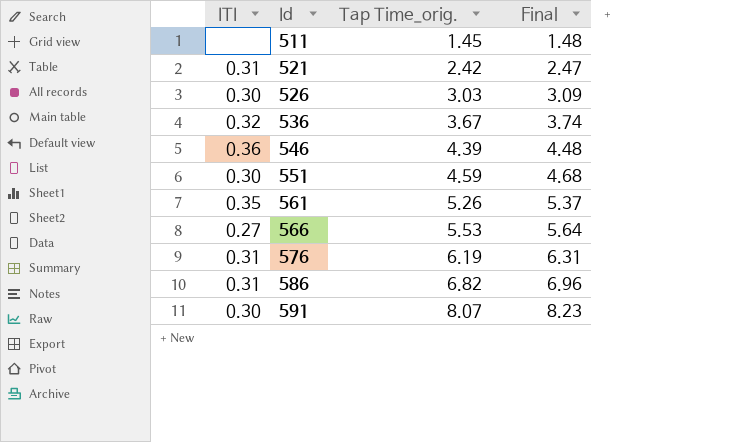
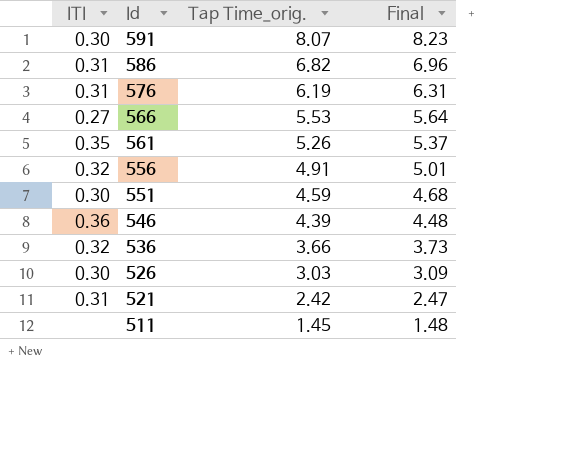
row order: Id ascending -> Id descending
row 556: none -> 0.32 | 4.91 | 5.01
536 | Tap Time_orig.: 3.67 -> 3.66
536 | Final: 3.74 -> 3.73

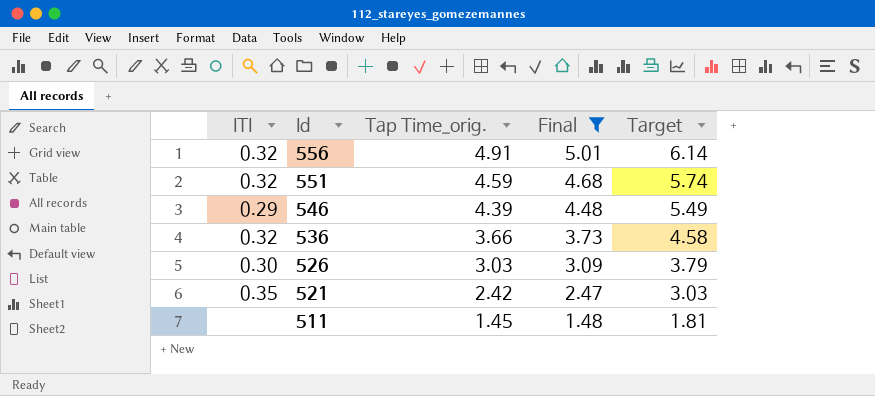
filter: none -> Final <= 5.01
column Target | formula: none -> [Tap Time_orig.] * 1.25
551 | ITI: 0.30 -> 0.32
546 | ITI: 0.36 -> 0.29
521 | ITI: 0.31 -> 0.35

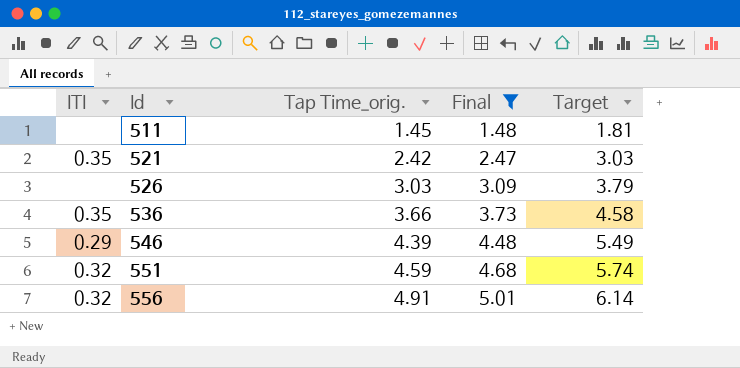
row order: Id descending -> Id ascending
526 | ITI: 0.30 -> none
536 | ITI: 0.32 -> 0.35

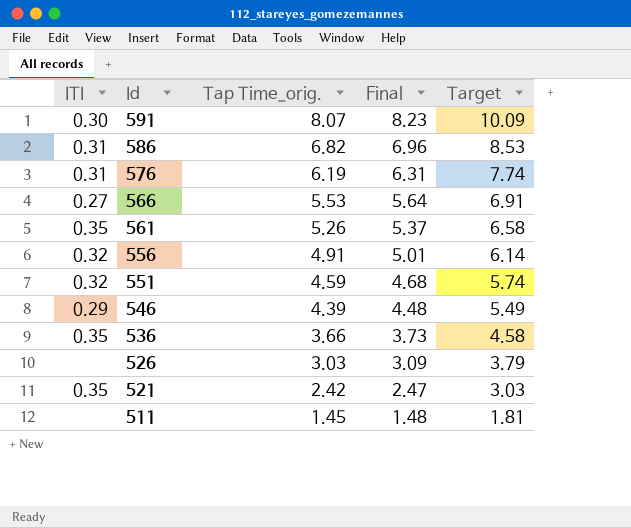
filter: Final <= 5.01 -> none
row order: Id ascending -> Id descending

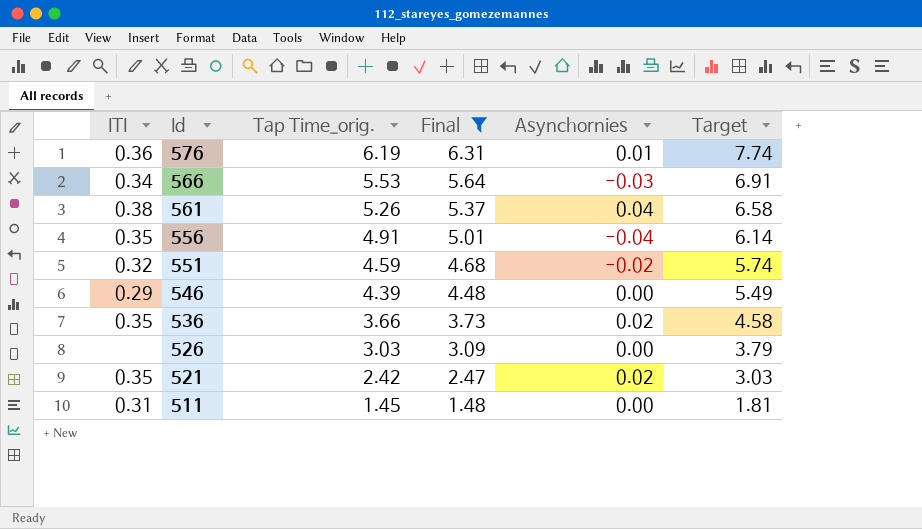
filter: none -> Final <= 6.31
column Asynchornies | position: none -> 5
576 | ITI: 0.31 -> 0.36
566 | ITI: 0.27 -> 0.34
561 | ITI: 0.35 -> 0.38
556 | ITI: 0.32 -> 0.35
511 | ITI: none -> 0.31

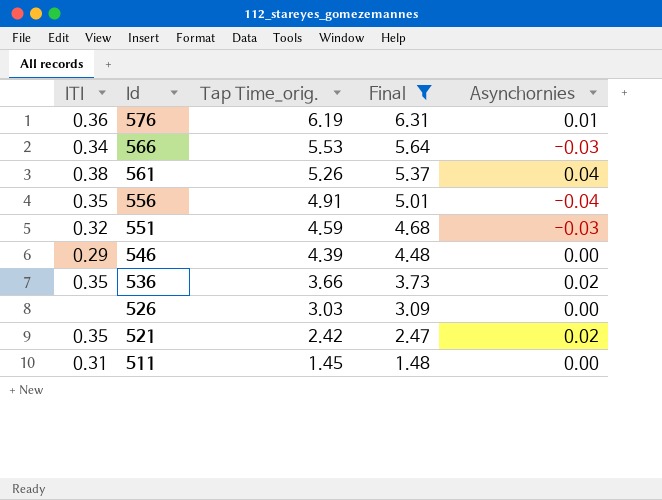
column Target | formula: [Tap Time_orig.] * 1.25 -> none
551 | Asynchornies: -0.02 -> -0.03

